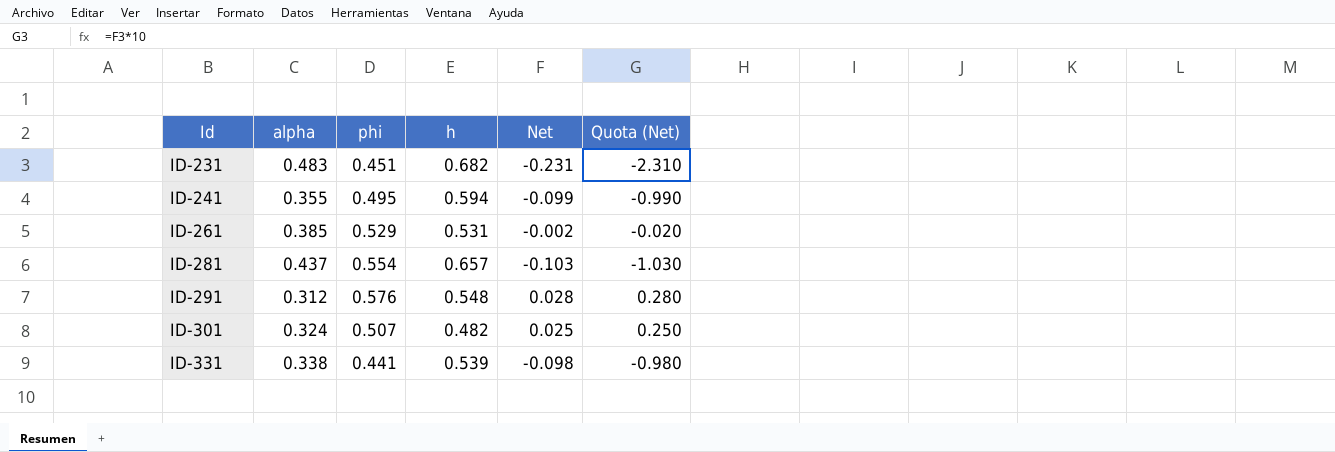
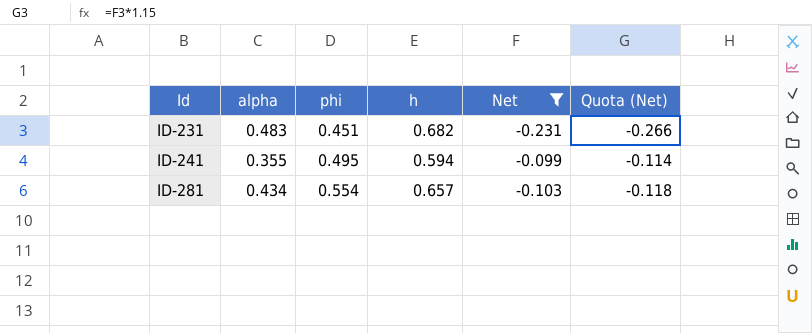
filter: none -> Net <= -0.099
column Quota (Net) | formula: [Net] * 10 -> [Net] * 1.15
ID-281 | alpha: 0.437 -> 0.434

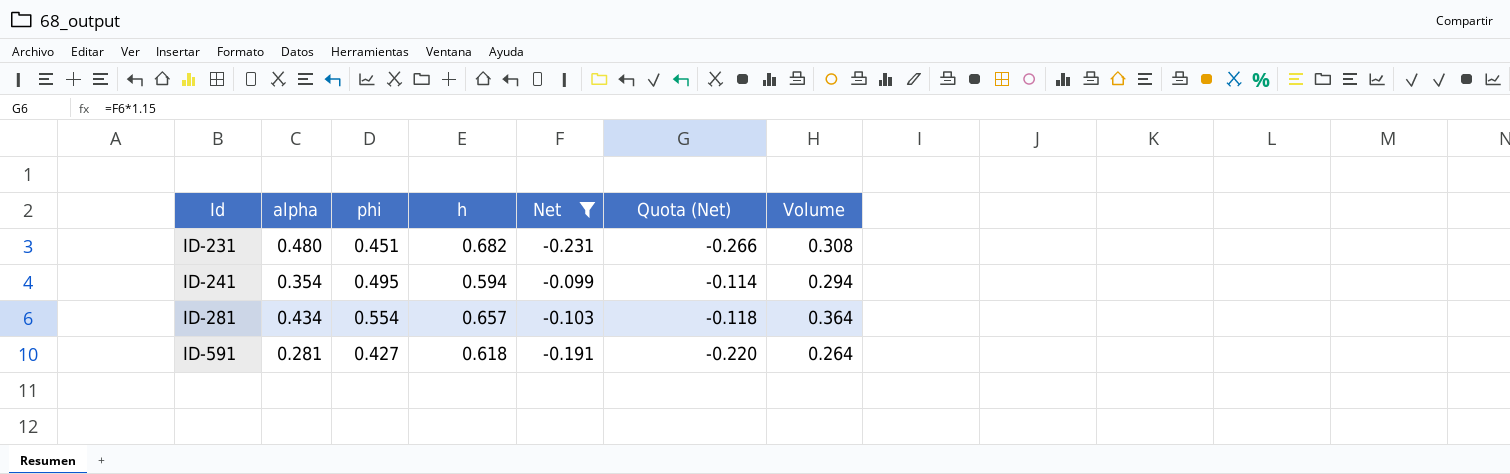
column Volume | formula: none -> [phi] * [h]
ID-231 | alpha: 0.483 -> 0.480
ID-241 | alpha: 0.355 -> 0.354
row ID-591: none -> 0.281 | 0.427 | 0.618 | -0.191 | -0.220 | 0.264

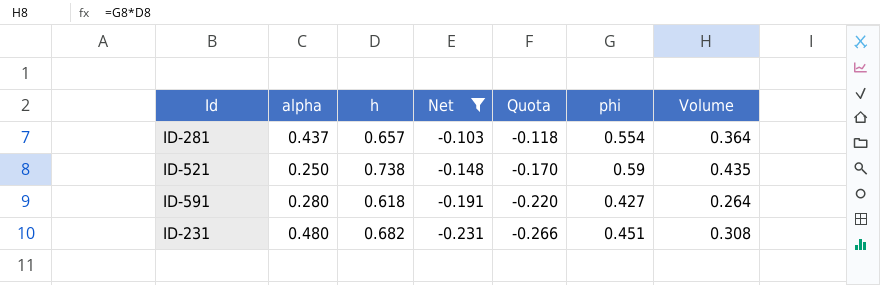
row order: Id ascending -> Net descending
column name: Quota (Net) -> Quota
column phi | position: 3 -> 6
row ID-241: 0.354 | 0.495 | 0.594 | -0.099 | -0.114 | 0.294 -> none
ID-281 | alpha: 0.434 -> 0.437
row ID-521: none -> 0.250 | 0.738 | -0.148 | -0.170 | 0.59 | 0.435
ID-591 | alpha: 0.281 -> 0.280

